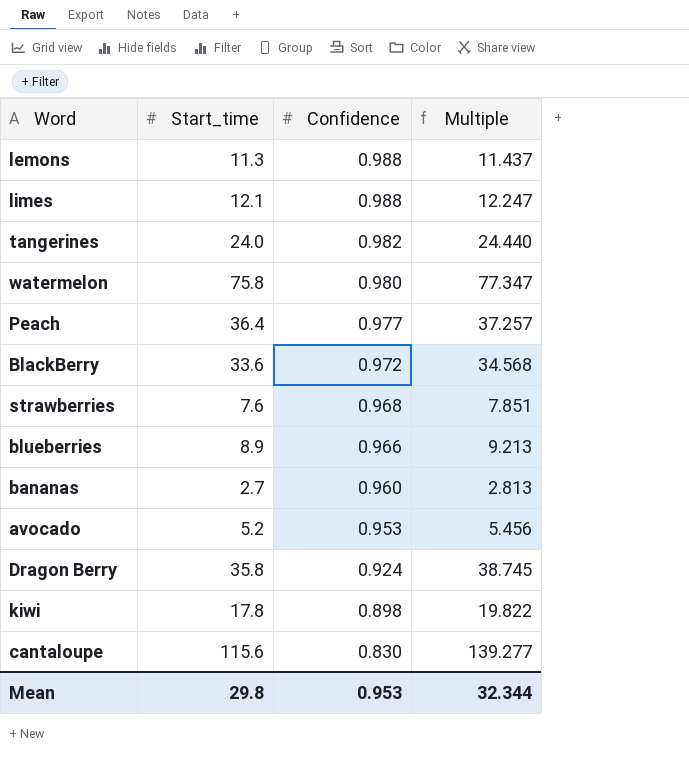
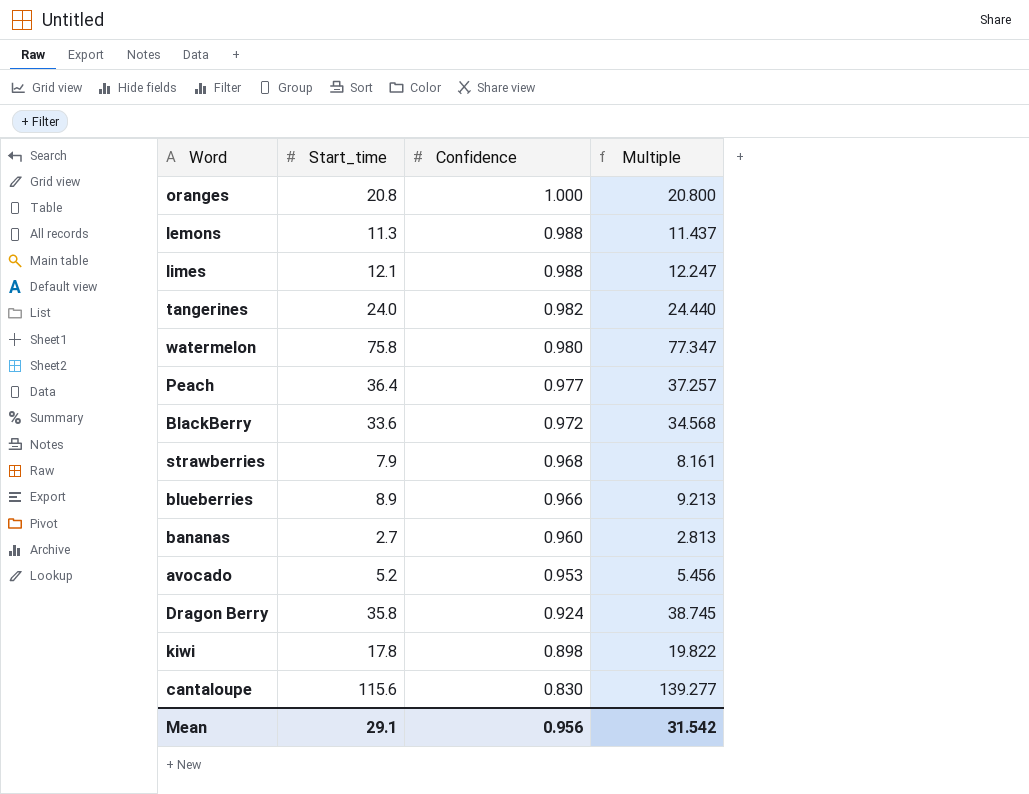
row oranges: none -> 20.8 | 1.000 | 20.800
strawberries | Start_time: 7.6 -> 7.9
strawberries | Multiple: 7.851 -> 8.161
Mean | Start_time: 29.8 -> 29.1
Mean | Confidence: 0.953 -> 0.956
Mean | Multiple: 32.344 -> 31.542

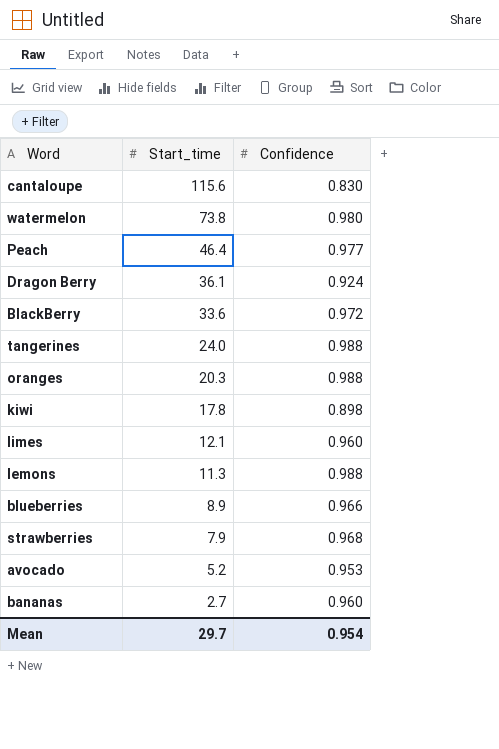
row order: Confidence descending -> Start_time descending
column Multiple | formula: [Start_time] / [Confidence] -> none
watermelon | Start_time: 75.8 -> 73.8
Peach | Start_time: 36.4 -> 46.4
Dragon Berry | Start_time: 35.8 -> 36.1
tangerines | Confidence: 0.982 -> 0.988
oranges | Start_time: 20.8 -> 20.3
oranges | Confidence: 1.000 -> 0.988
limes | Confidence: 0.988 -> 0.960
Mean | Start_time: 29.1 -> 29.7
Mean | Confidence: 0.956 -> 0.954

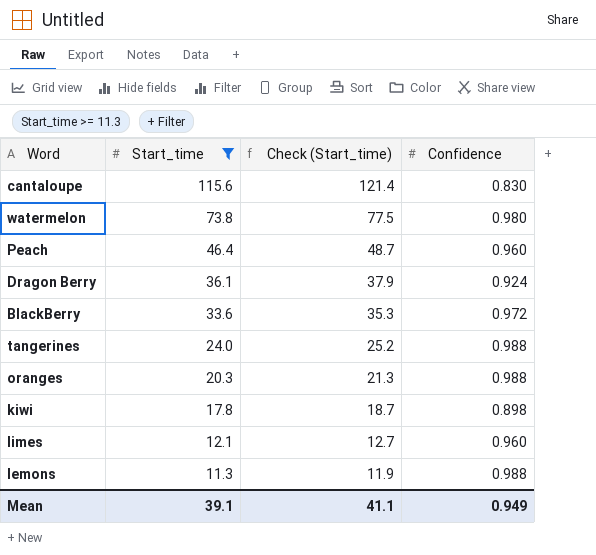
filter: none -> Start_time >= 11.3
column Check (Start_time) | formula: none -> [Start_time] * 1.05
Peach | Confidence: 0.977 -> 0.960
Mean | Start_time: 29.7 -> 39.1
Mean | Confidence: 0.954 -> 0.949

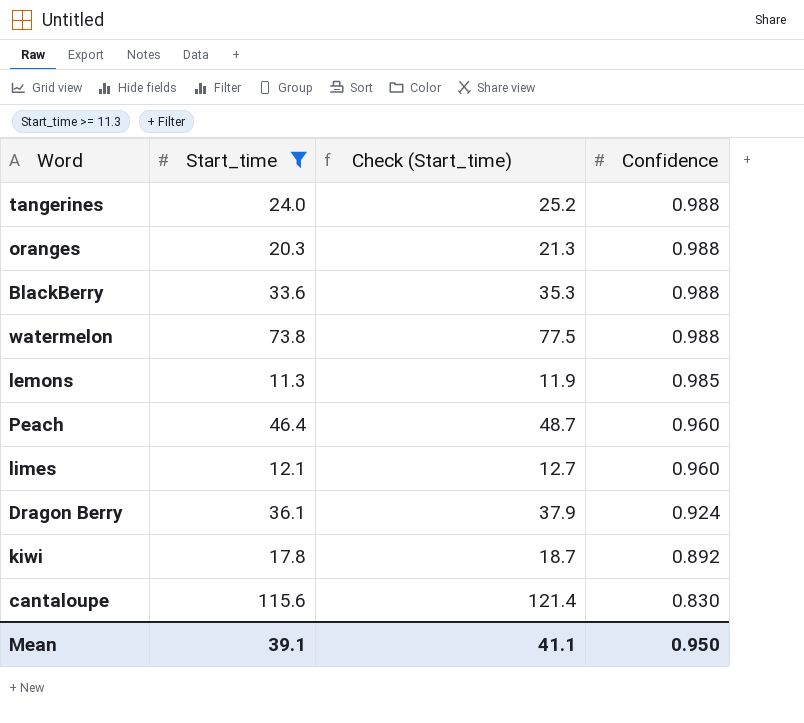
row order: Start_time descending -> Confidence descending
BlackBerry | Confidence: 0.972 -> 0.988
watermelon | Confidence: 0.980 -> 0.988
lemons | Confidence: 0.988 -> 0.985
kiwi | Confidence: 0.898 -> 0.892
Mean | Confidence: 0.949 -> 0.950

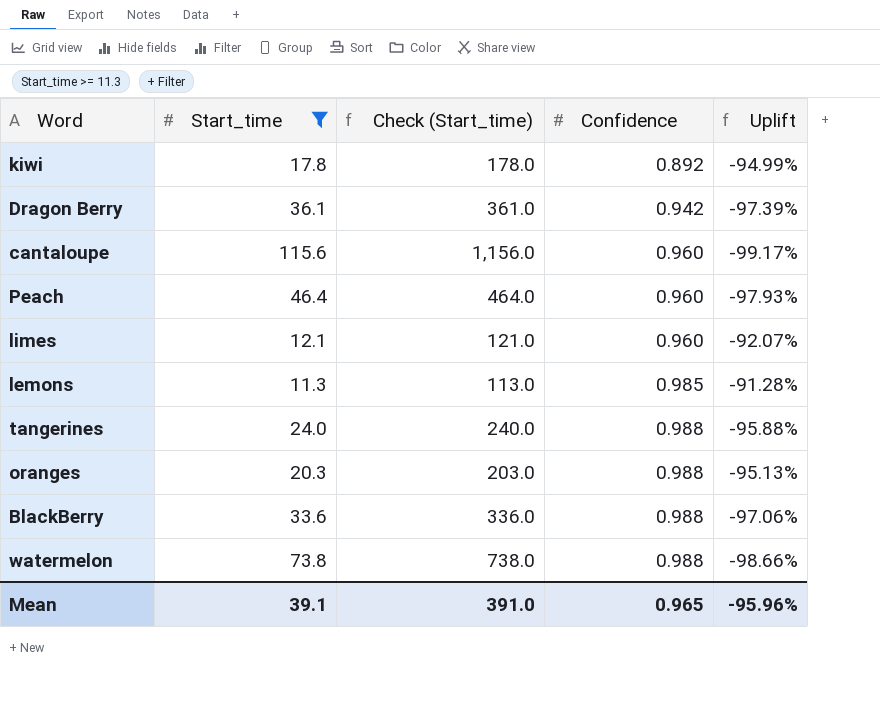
row order: Confidence descending -> Confidence ascending
column Check (Start_time) | formula: [Start_time] * 1.05 -> [Start_time] * 10
column Uplift | formula: none -> ([Confidence] - [Start_time]) / [Start_time]
Dragon Berry | Confidence: 0.924 -> 0.942
cantaloupe | Confidence: 0.830 -> 0.960
Mean | Check (Start_time): 41.1 -> 391.0
Mean | Confidence: 0.950 -> 0.965

